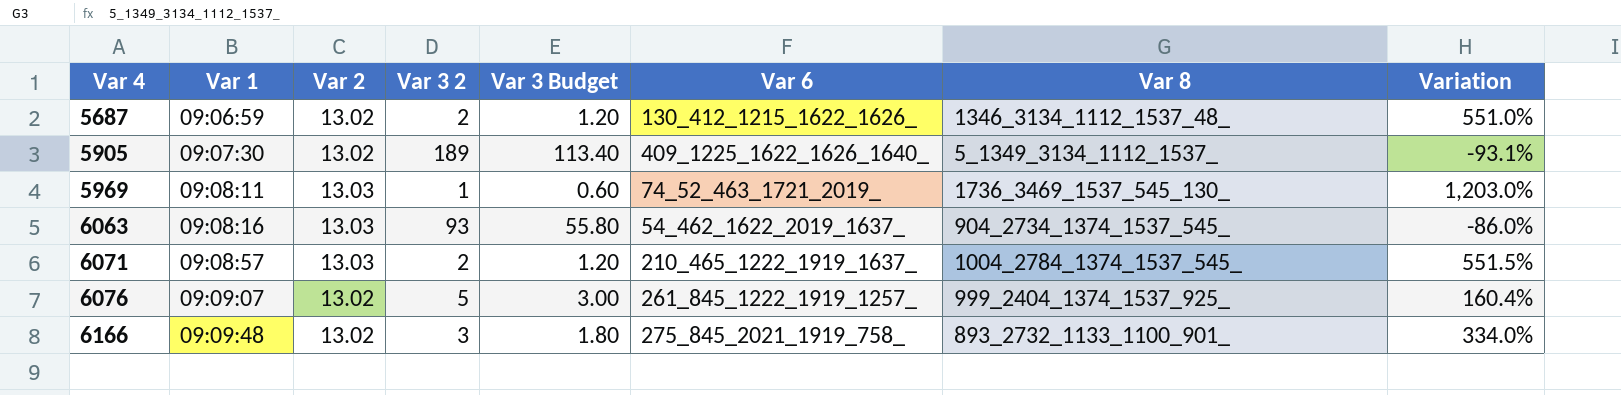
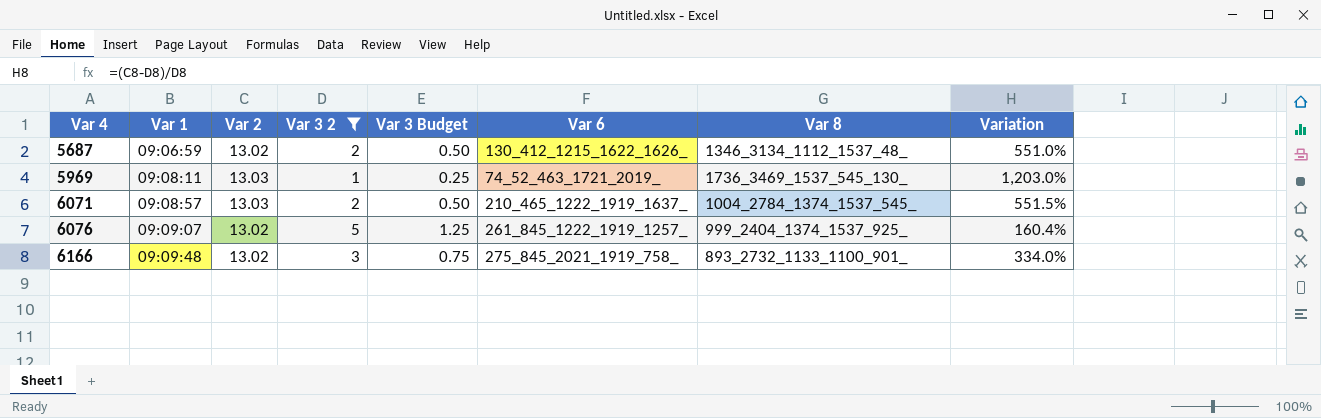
filter: none -> Var 3 2 <= 5
column Var 3 Budget | formula: [Var 3 2] * 0.6 -> [Var 3 2] * 0.25

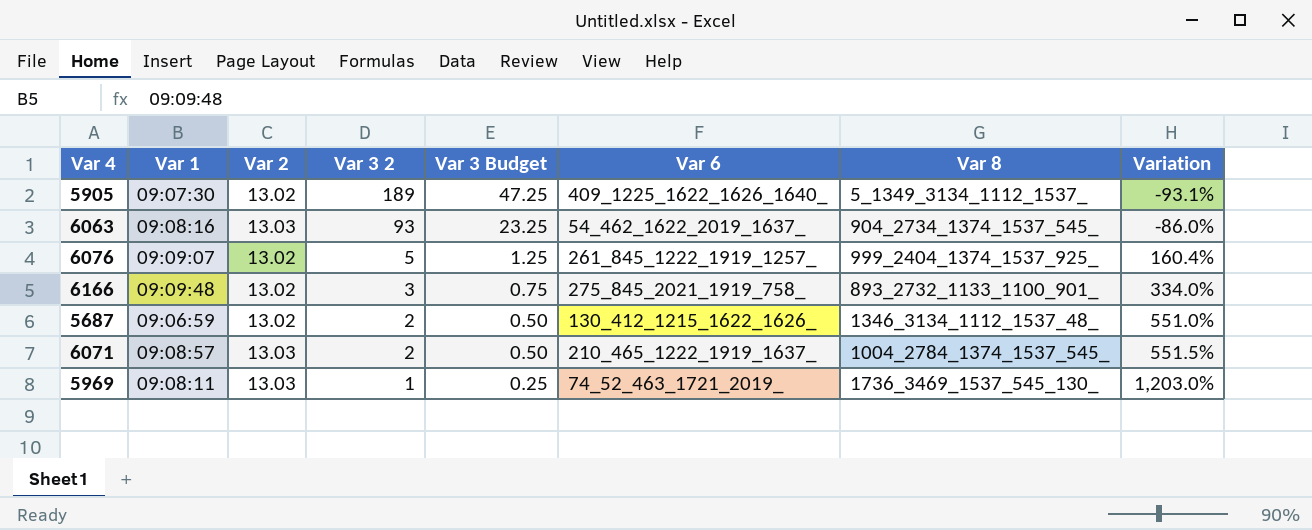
filter: Var 3 2 <= 5 -> none
row order: Var 4 ascending -> Var 3 2 descending

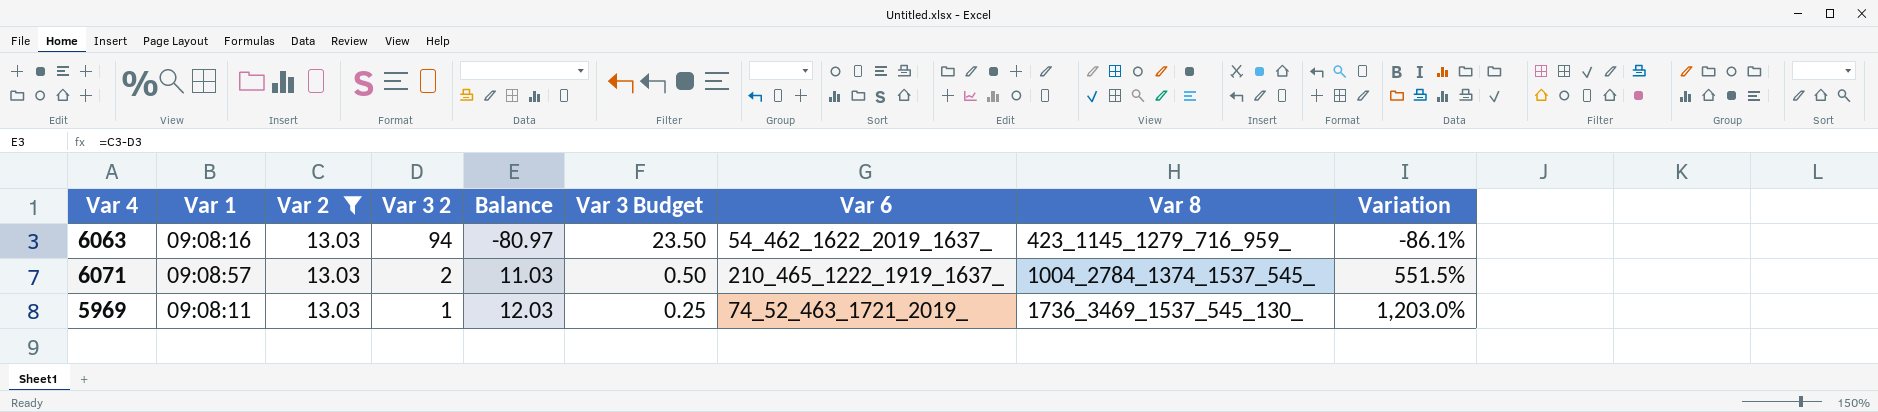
filter: none -> Var 2 = 13.03
column Balance | formula: none -> [Var 2] - [Var 3 2]
6063 | Var 3 2: 93 -> 94
6063 | Var 3 Budget: 23.25 -> 23.50
6063 | Var 8: 904_2734_1374_1537_545_ -> 423_1145_1279_716_959_
6063 | Variation: -86.0% -> -86.1%

